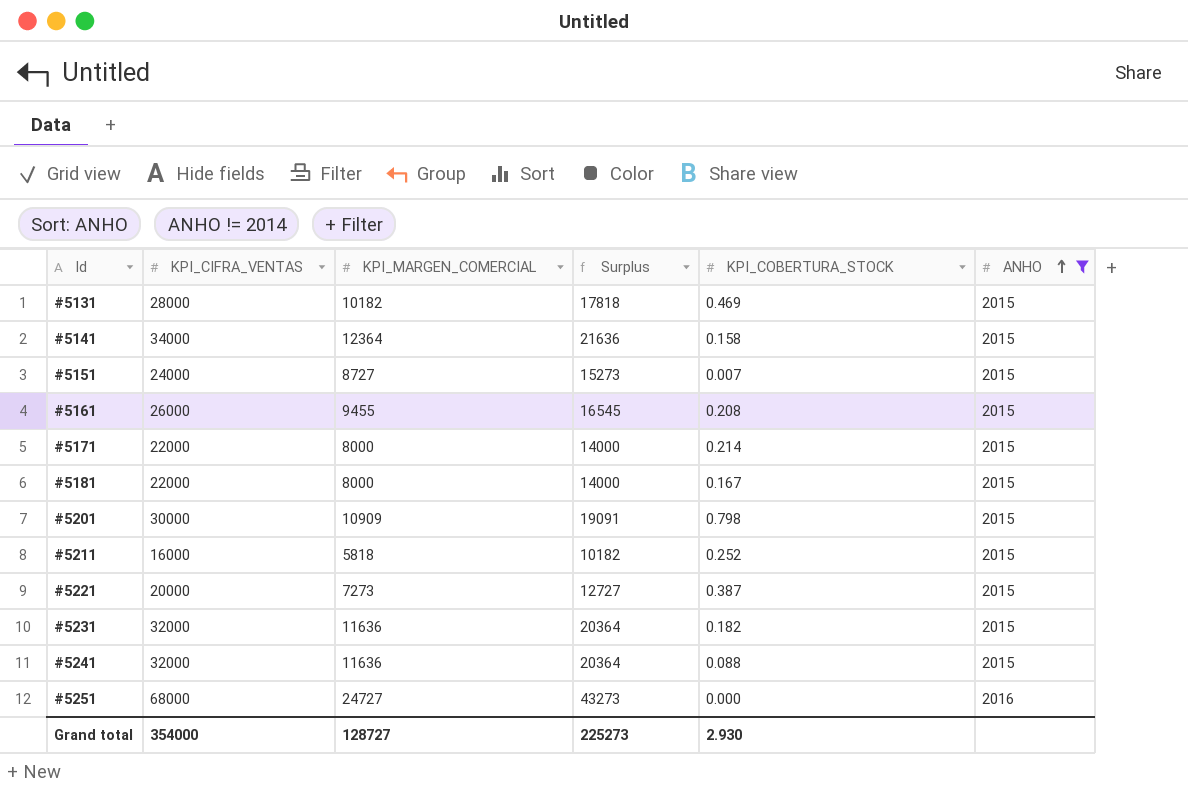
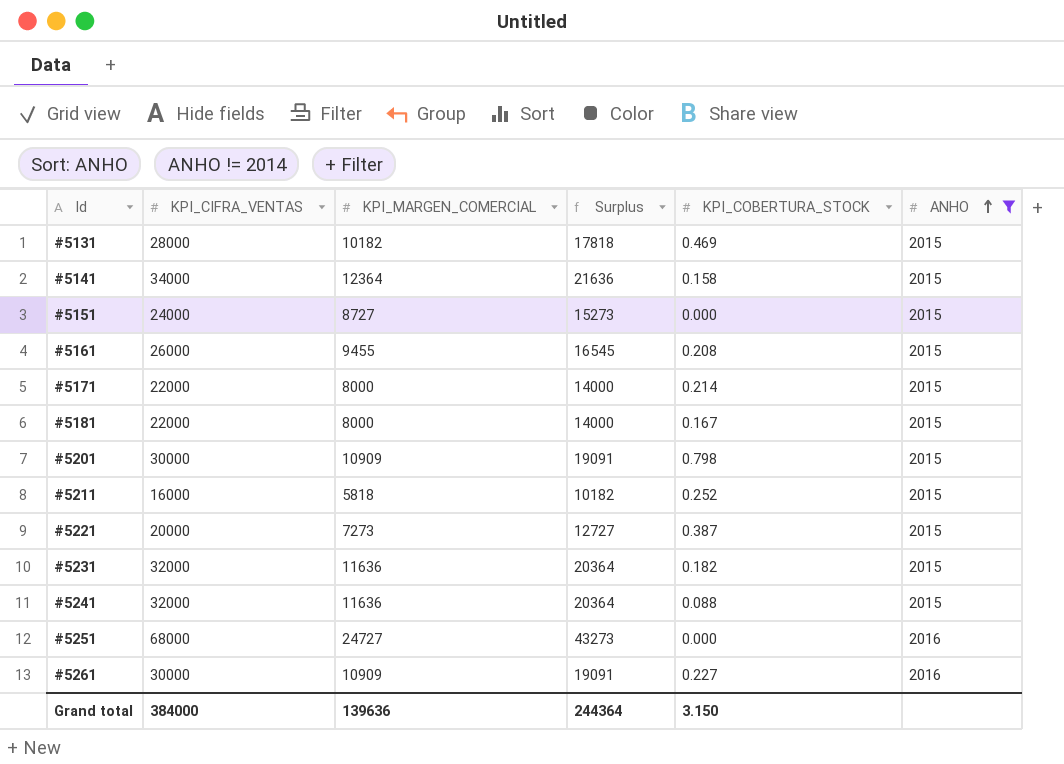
#5151 | KPI_COBERTURA_STOCK: 0.007 -> 0.000
row #5261: none -> 30000 | 10909 | 19091 | 0.227 | 2016
Grand total | KPI_CIFRA_VENTAS: 354000 -> 384000
Grand total | KPI_MARGEN_COMERCIAL: 128727 -> 139636
Grand total | Surplus: 225273 -> 244364
Grand total | KPI_COBERTURA_STOCK: 2.930 -> 3.150

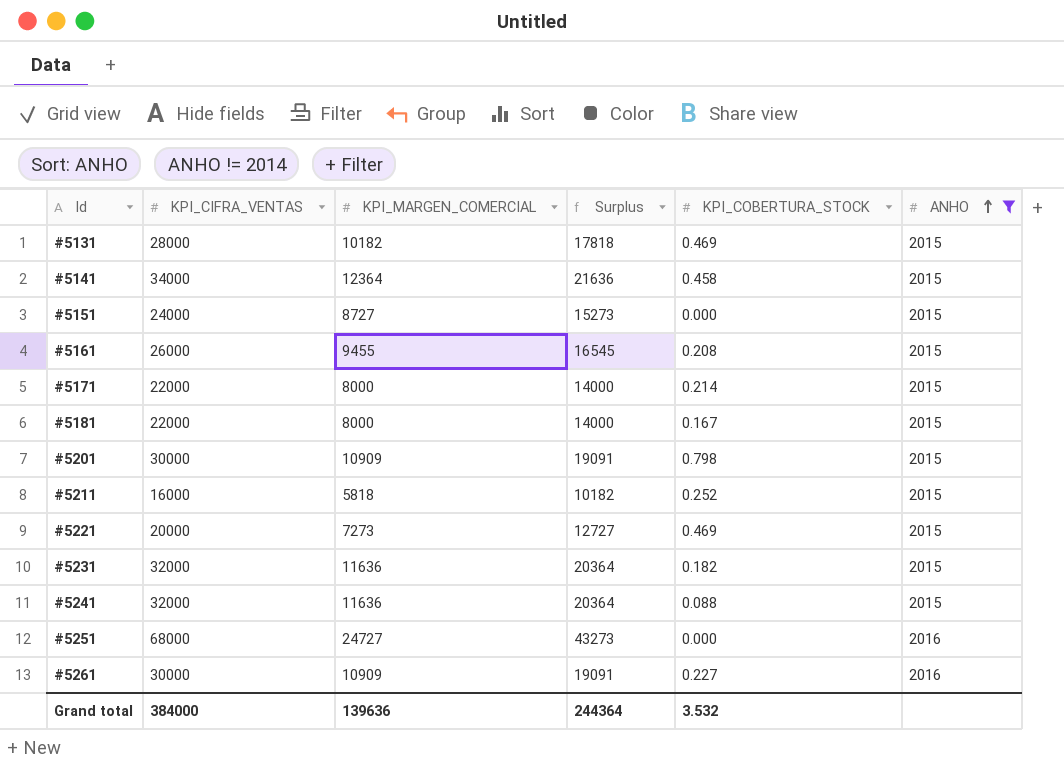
#5141 | KPI_COBERTURA_STOCK: 0.158 -> 0.458
#5221 | KPI_COBERTURA_STOCK: 0.387 -> 0.469
Grand total | KPI_COBERTURA_STOCK: 3.150 -> 3.532

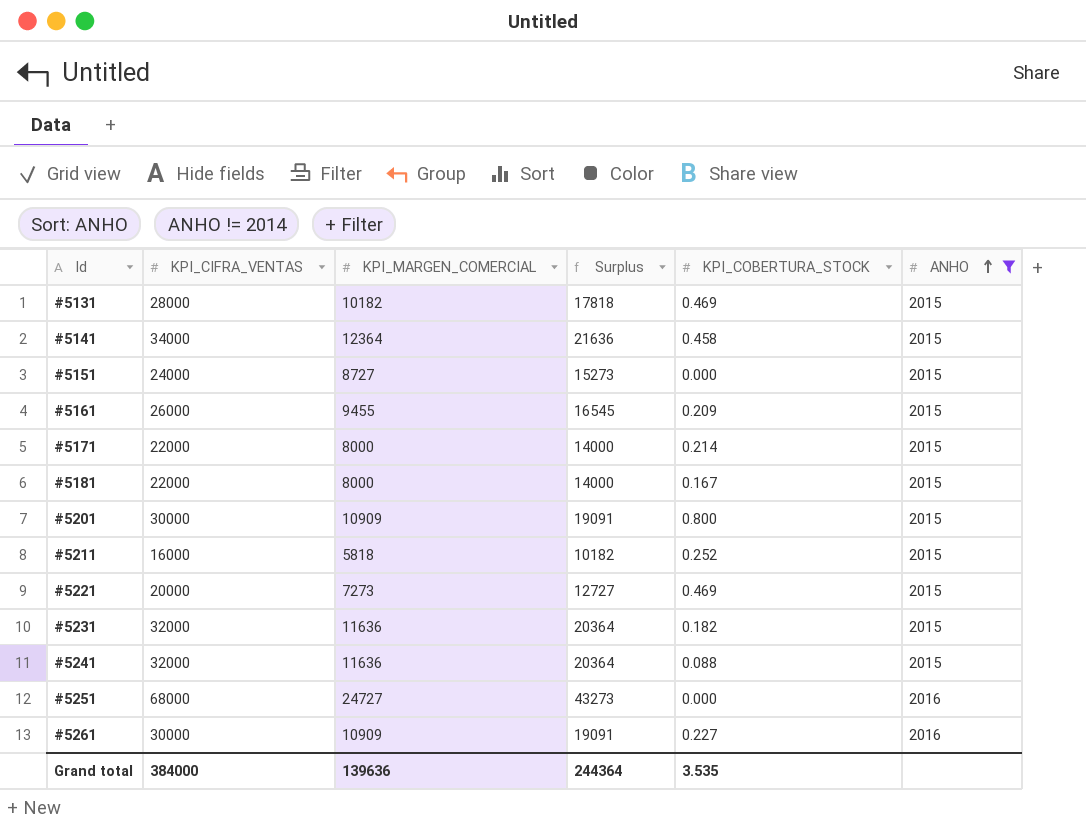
#5161 | KPI_COBERTURA_STOCK: 0.208 -> 0.209
#5201 | KPI_COBERTURA_STOCK: 0.798 -> 0.800
Grand total | KPI_COBERTURA_STOCK: 3.532 -> 3.535

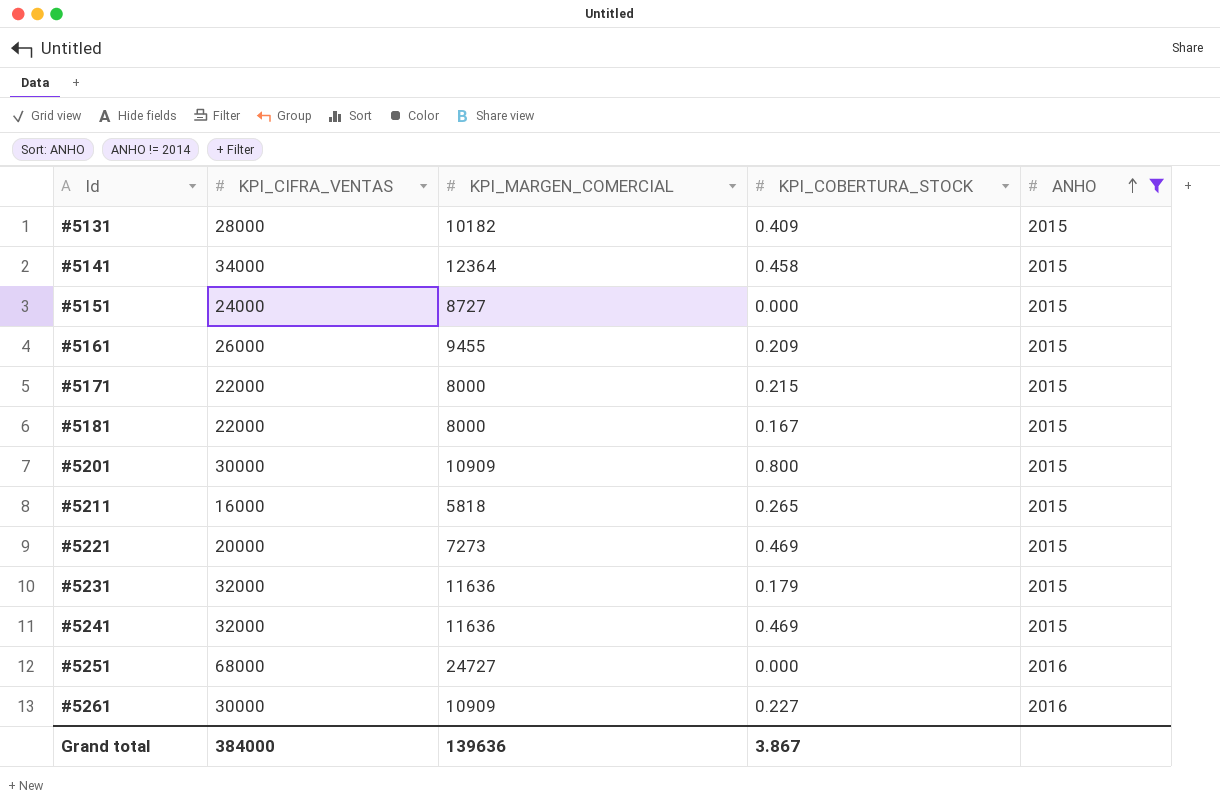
column Surplus | formula: [KPI_CIFRA_VENTAS] - [KPI_MARGEN_COMERCIAL] -> none
#5131 | KPI_COBERTURA_STOCK: 0.469 -> 0.409
#5171 | KPI_COBERTURA_STOCK: 0.214 -> 0.215
#5211 | KPI_COBERTURA_STOCK: 0.252 -> 0.265
#5231 | KPI_COBERTURA_STOCK: 0.182 -> 0.179
#5241 | KPI_COBERTURA_STOCK: 0.088 -> 0.469
Grand total | KPI_COBERTURA_STOCK: 3.535 -> 3.867

